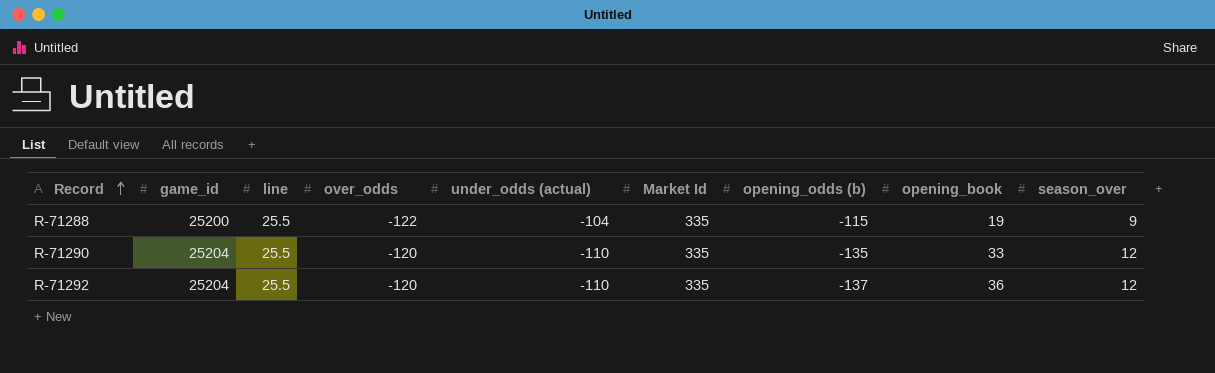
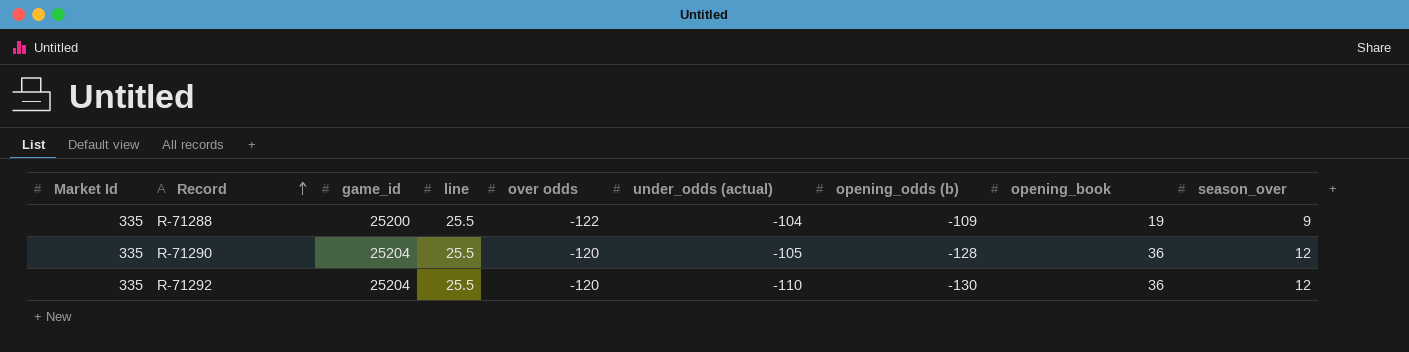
column Market Id | position: 6 -> 1
column name: over_odds -> over odds
R-71288 | opening_odds (b): -115 -> -109
R-71290 | under_odds (actual): -110 -> -105
R-71290 | opening_odds (b): -135 -> -128
R-71290 | opening_book: 33 -> 36
R-71292 | opening_odds (b): -137 -> -130

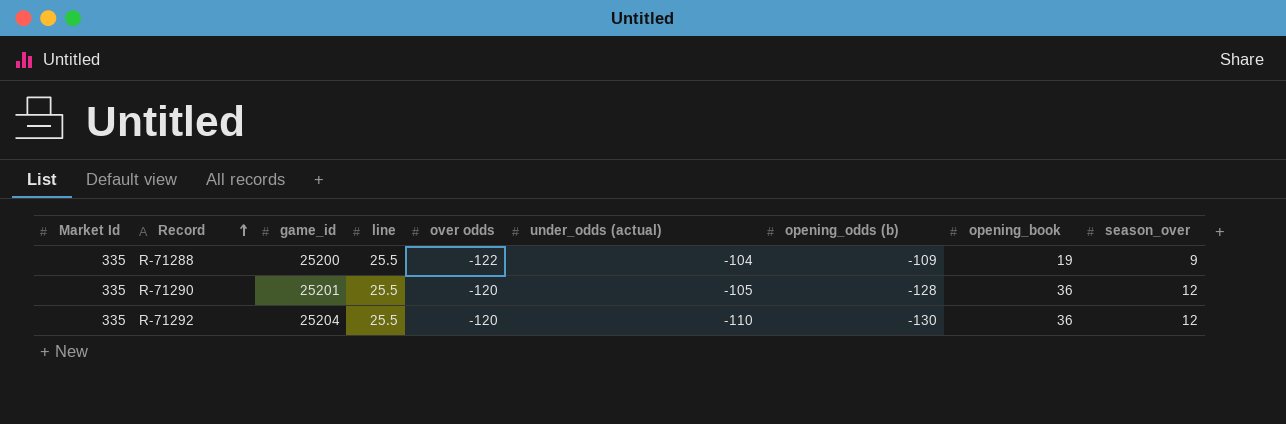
R-71290 | game_id: 25204 -> 25201

